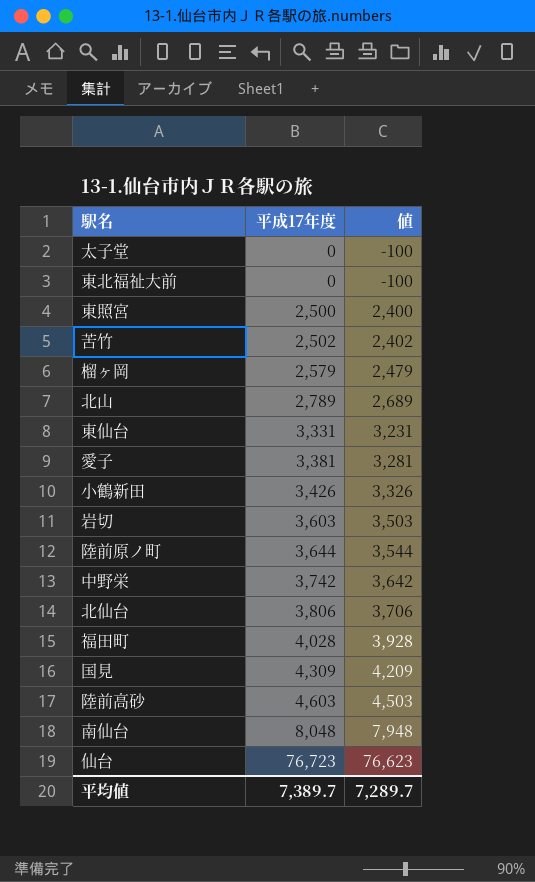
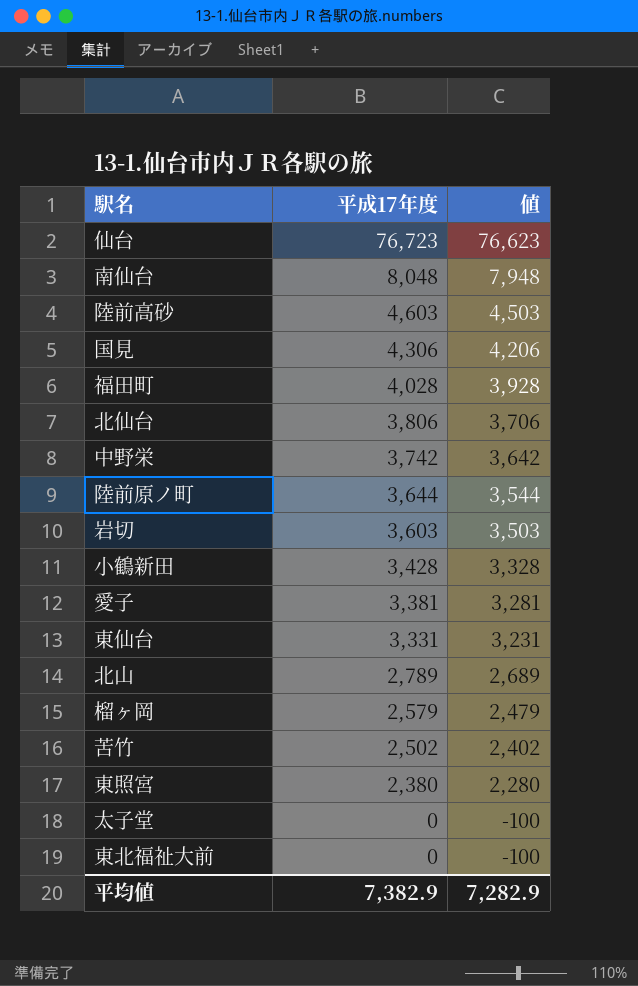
row order: 平成17年度 ascending -> 平成17年度 descending
国見 | 平成17年度: 4,309 -> 4,306
国見 | 値: 4,209 -> 4,206
小鶴新田 | 平成17年度: 3,426 -> 3,428
小鶴新田 | 値: 3,326 -> 3,328
東照宮 | 平成17年度: 2,500 -> 2,380
東照宮 | 値: 2,400 -> 2,280
平均値 | 平成17年度: 7,389.7 -> 7,382.9
平均値 | 値: 7,289.7 -> 7,282.9

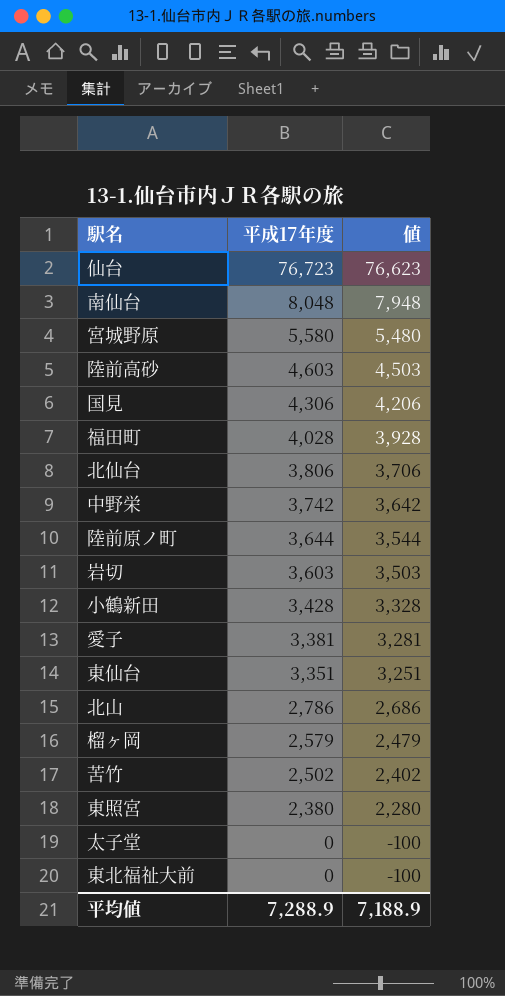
row 宮城野原: none -> 5,580 | 5,480
東仙台 | 平成17年度: 3,331 -> 3,351
東仙台 | 値: 3,231 -> 3,251
北山 | 平成17年度: 2,789 -> 2,786
北山 | 値: 2,689 -> 2,686
平均値 | 平成17年度: 7,382.9 -> 7,288.9
平均値 | 値: 7,282.9 -> 7,188.9

